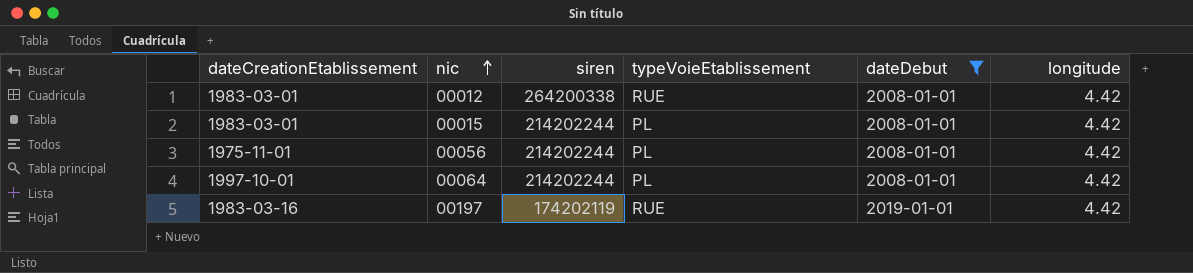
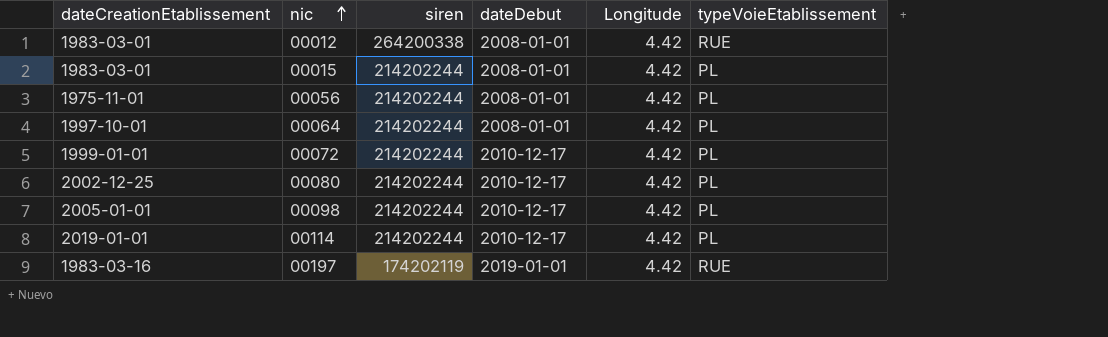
filter: dateDebut != 2010-12-17 -> none
column name: longitude -> Longitude
column typeVoieEtablissement | position: 4 -> 6

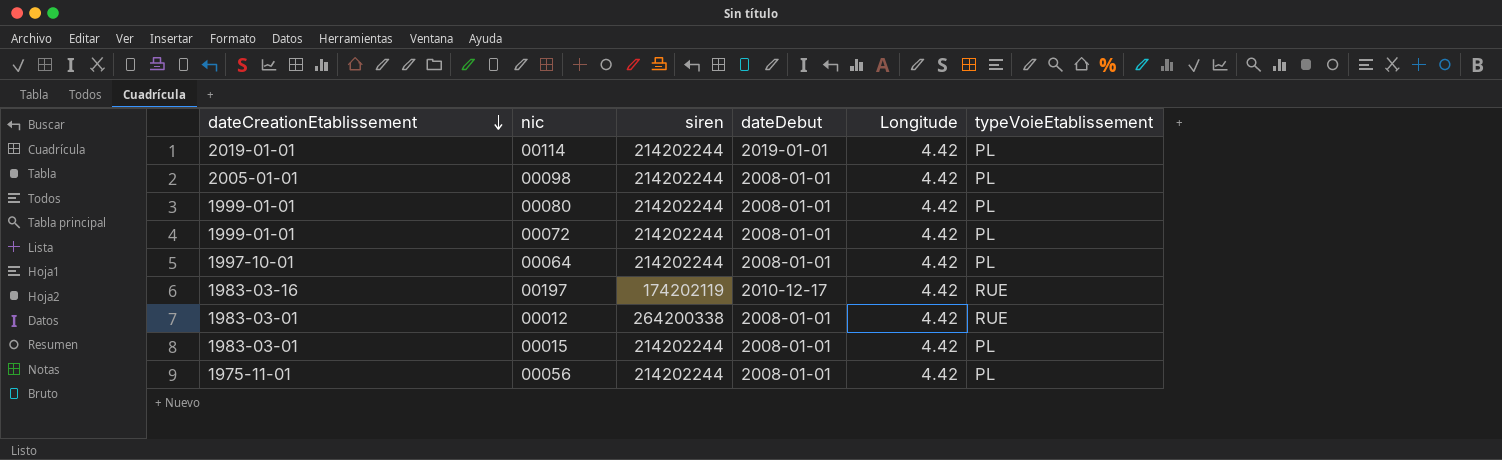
row order: nic ascending -> dateCreationEtablissement descending
00114 | dateDebut: 2010-12-17 -> 2019-01-01
00098 | dateDebut: 2010-12-17 -> 2008-01-01
00080 | dateCreationEtablissement: 2002-12-25 -> 1999-01-01
00080 | dateDebut: 2010-12-17 -> 2008-01-01
00072 | dateDebut: 2010-12-17 -> 2008-01-01
00197 | dateDebut: 2019-01-01 -> 2010-12-17

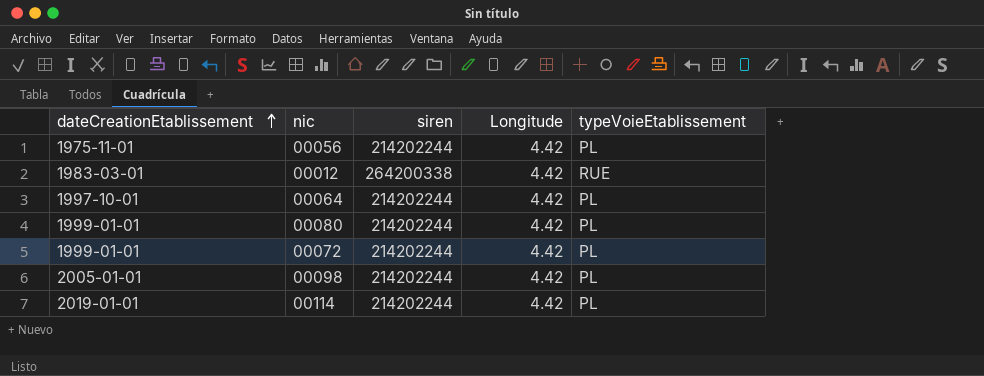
row order: dateCreationEtablissement descending -> dateCreationEtablissement ascending
column dateDebut | position: 4 -> none
row 00197: 1983-03-16 | 174202119 | 2010-12-17 | 4.42 | RUE -> none
row 00015: 1983-03-01 | 214202244 | 2008-01-01 | 4.42 | PL -> none

